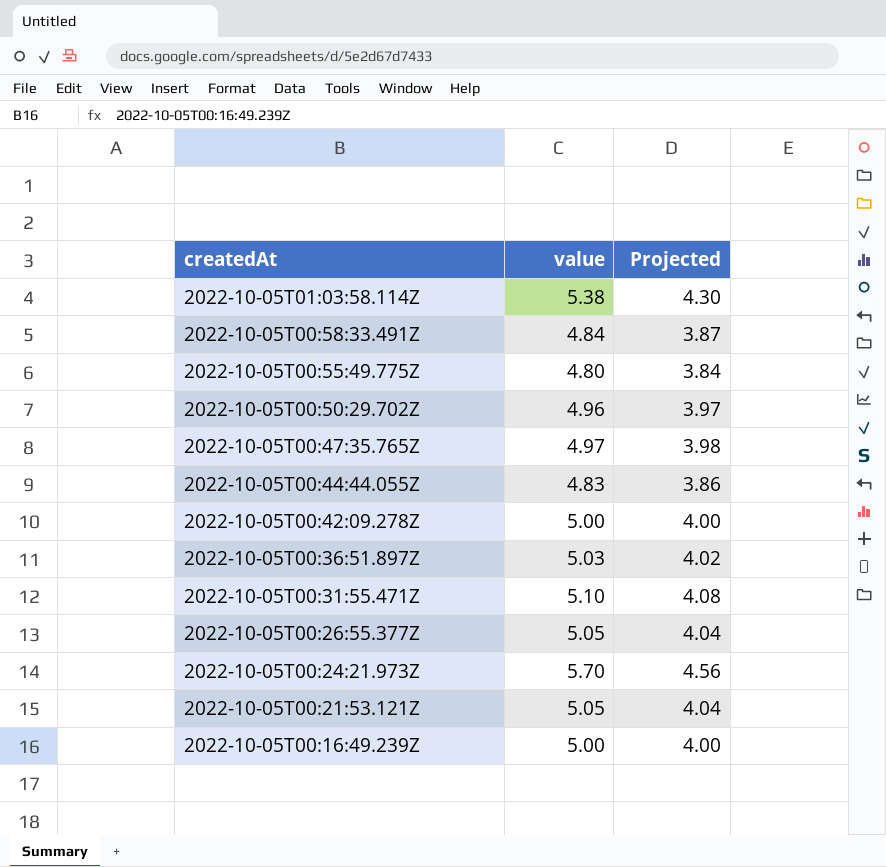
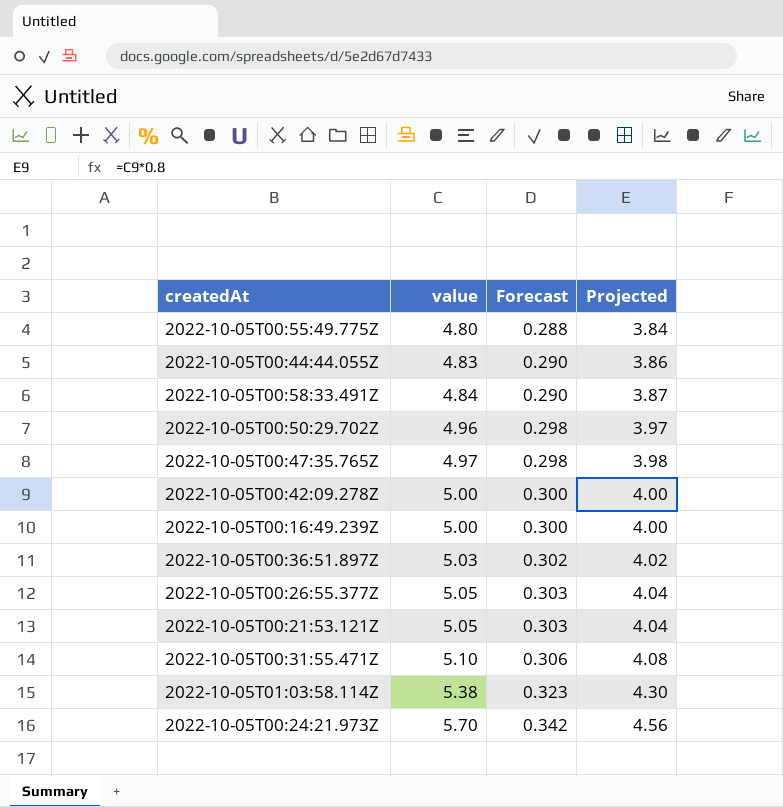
row order: createdAt descending -> value ascending
column Forecast | formula: none -> [value] * 0.06

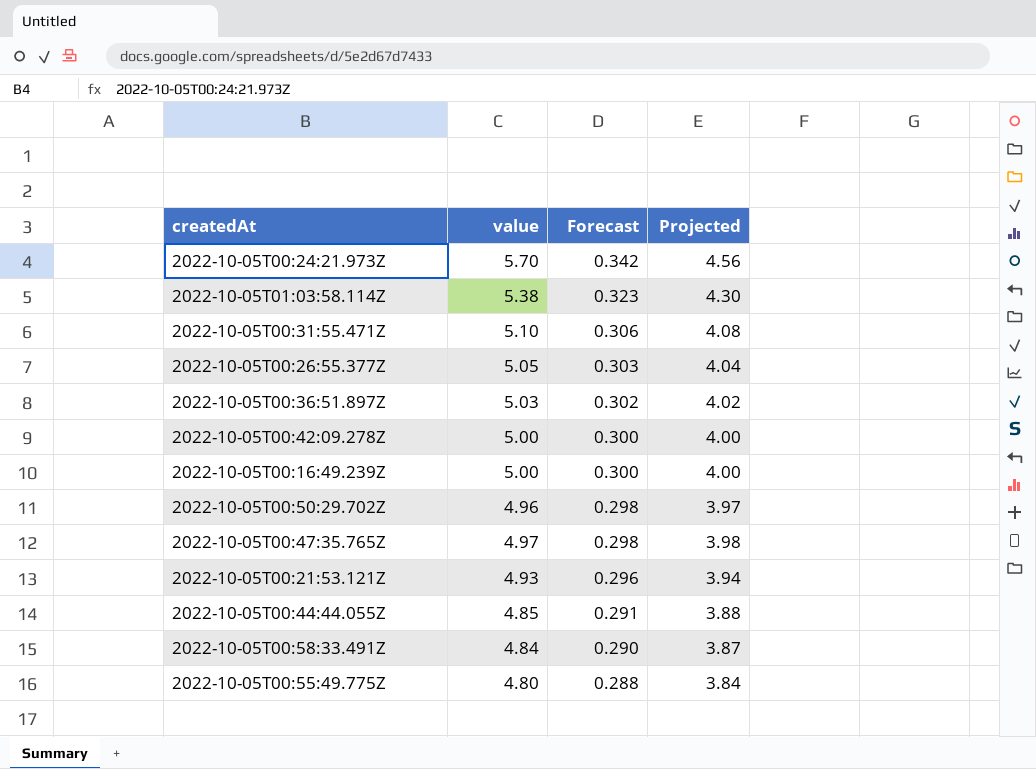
row order: value ascending -> Forecast descending
2022-10-05T00:21:53.121Z | value: 5.05 -> 4.93
2022-10-05T00:21:53.121Z | Forecast: 0.303 -> 0.296
2022-10-05T00:21:53.121Z | Projected: 4.04 -> 3.94
2022-10-05T00:44:44.055Z | value: 4.83 -> 4.85
2022-10-05T00:44:44.055Z | Forecast: 0.290 -> 0.291
2022-10-05T00:44:44.055Z | Projected: 3.86 -> 3.88

